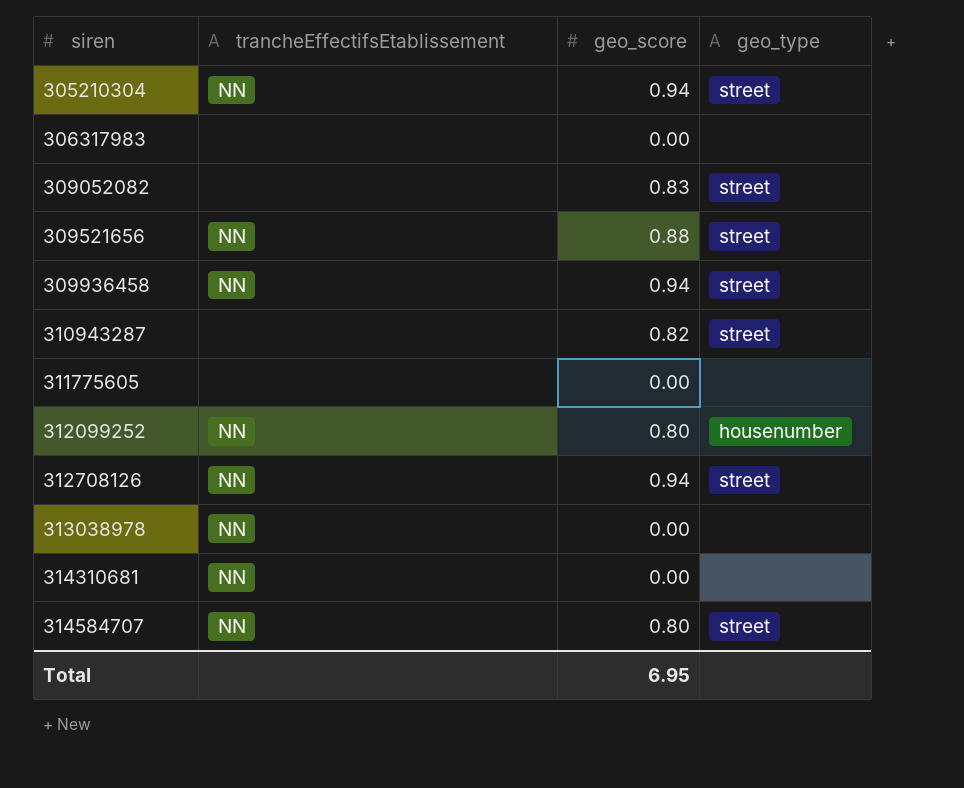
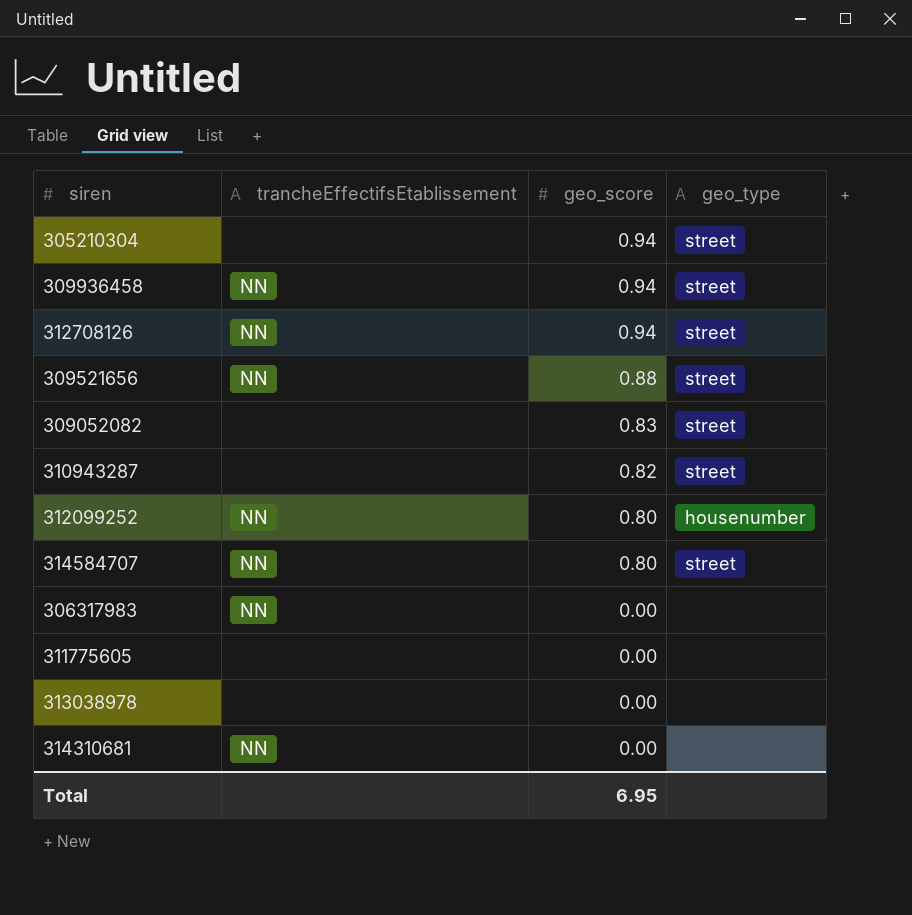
row order: siren ascending -> geo_score descending
305210304 | trancheEffectifsEtablissement: NN -> none
306317983 | trancheEffectifsEtablissement: none -> NN
313038978 | trancheEffectifsEtablissement: NN -> none

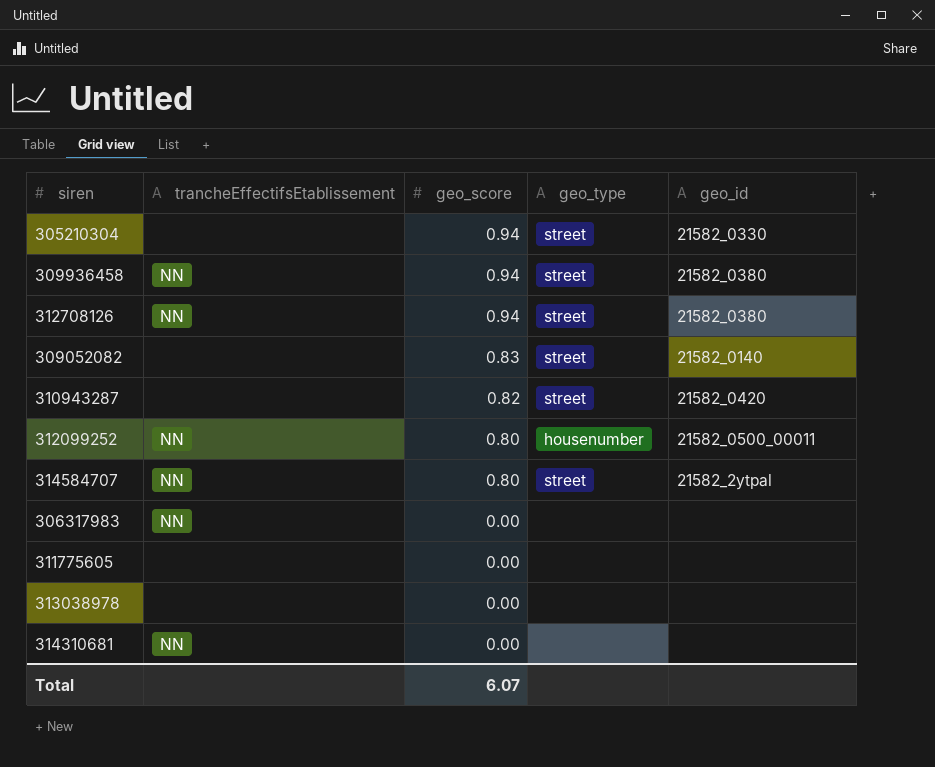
column geo_id | position: none -> 5
row 309521656: NN | 0.88 | street -> none
Total | geo_score: 6.95 -> 6.07

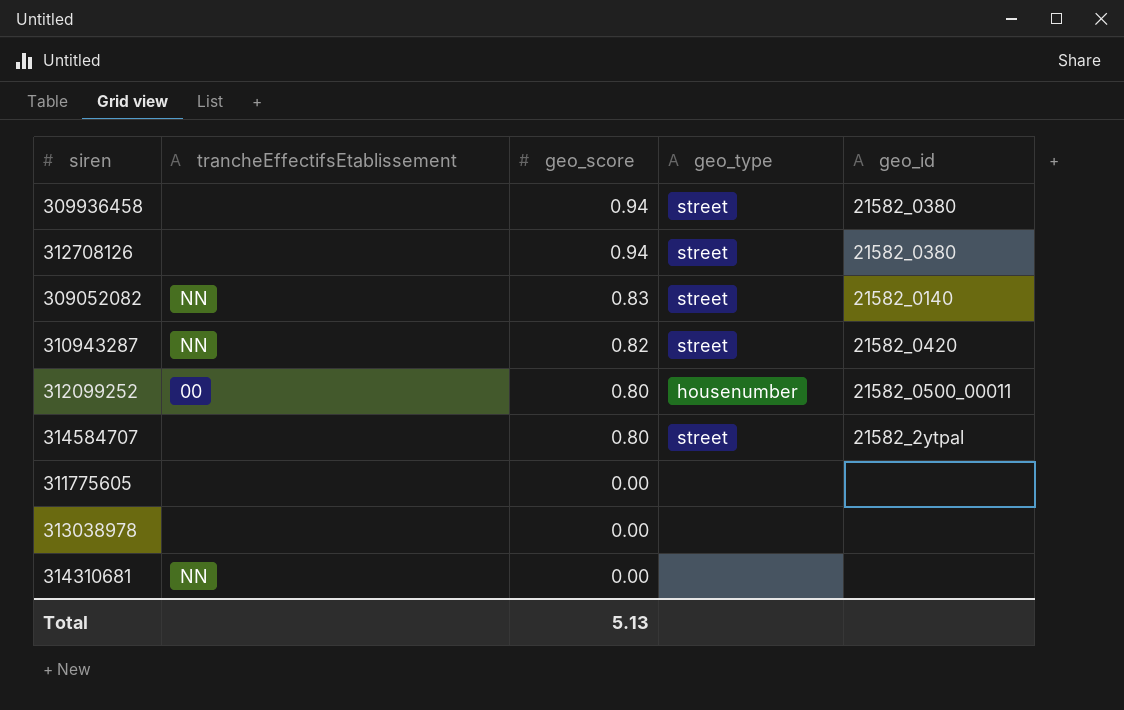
row 305210304: none | 0.94 | street | 21582_0330 -> none
row 306317983: NN | 0.00 | none | none -> none
309936458 | trancheEffectifsEtablissement: NN -> none
312708126 | trancheEffectifsEtablissement: NN -> none
309052082 | trancheEffectifsEtablissement: none -> NN
310943287 | trancheEffectifsEtablissement: none -> NN
312099252 | trancheEffectifsEtablissement: NN -> 00
314584707 | trancheEffectifsEtablissement: NN -> none
Total | geo_score: 6.07 -> 5.13

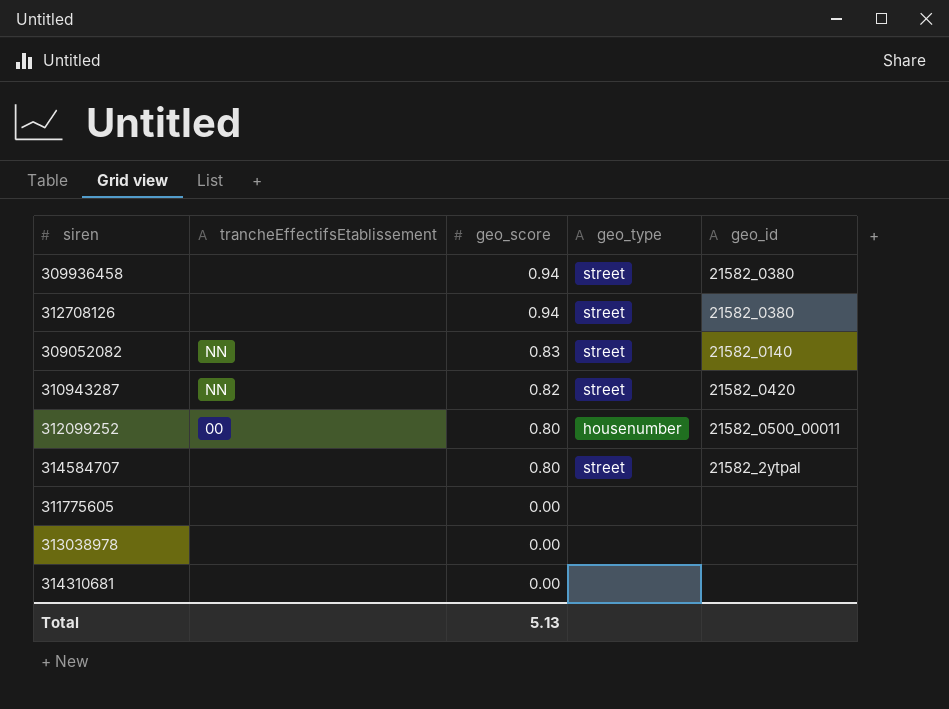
314310681 | trancheEffectifsEtablissement: NN -> none

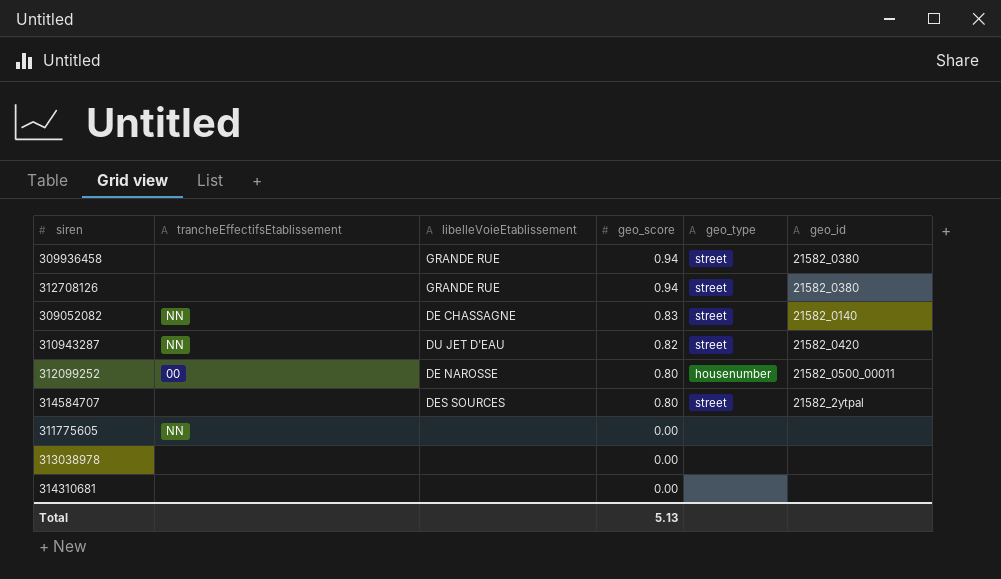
column libelleVoieEtablissement | position: none -> 3
311775605 | trancheEffectifsEtablissement: none -> NN

